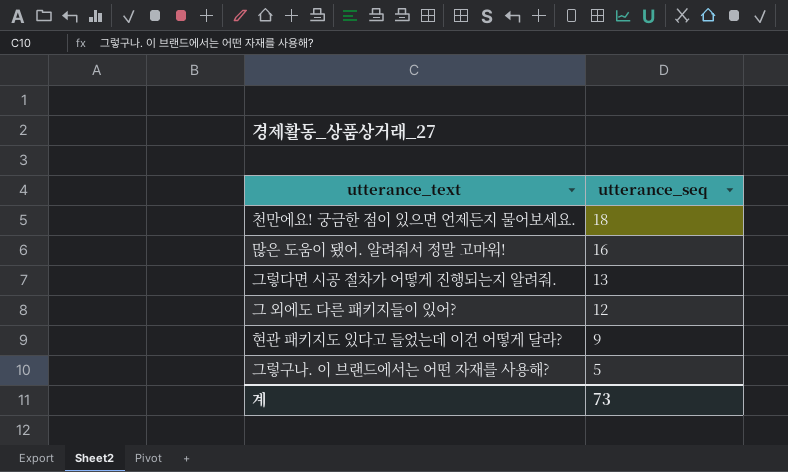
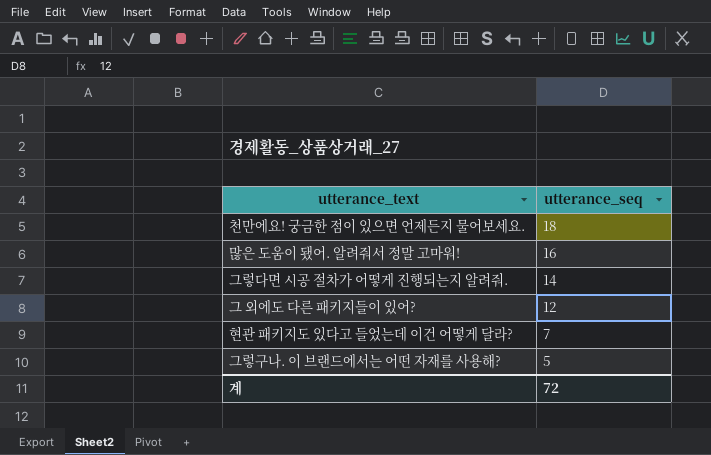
그렇다면 시공 절차가 어떻게 진행되는지 알려줘. | utterance_seq: 13 -> 14
현관 패키지도 있다고 들었는데 이건 어떻게 달라? | utterance_seq: 9 -> 7
계 | utterance_seq: 73 -> 72

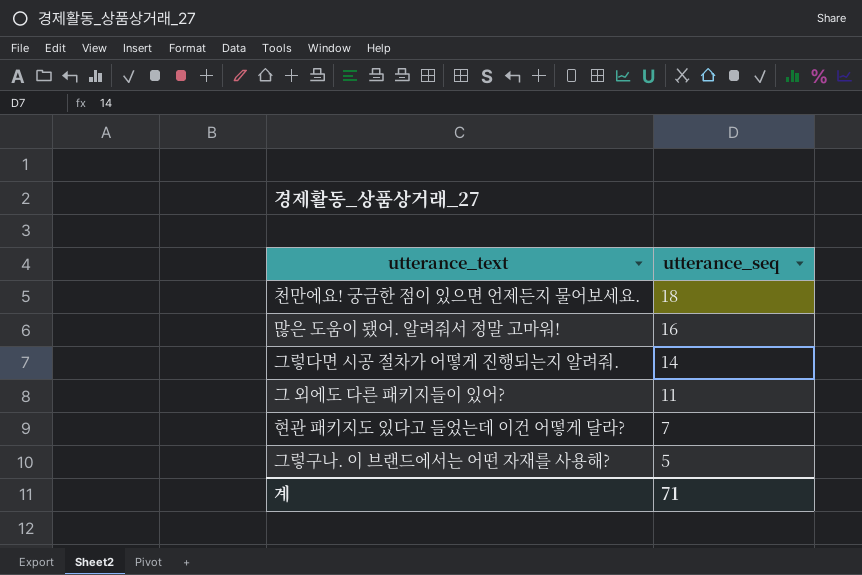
그 외에도 다른 패키지들이 있어? | utterance_seq: 12 -> 11
계 | utterance_seq: 72 -> 71

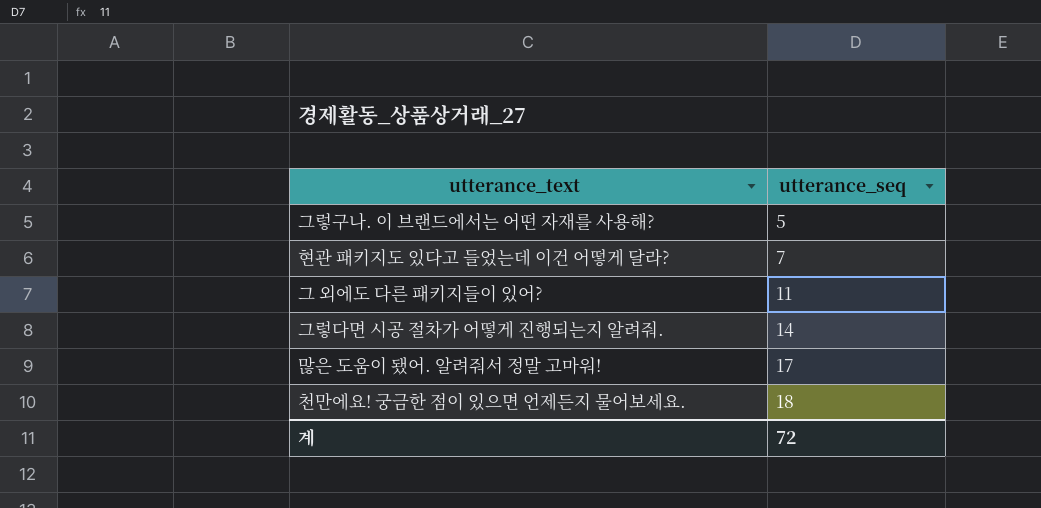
row order: utterance_seq descending -> utterance_seq ascending
많은 도움이 됐어. 알려줘서 정말 고마워! | utterance_seq: 16 -> 17
계 | utterance_seq: 71 -> 72

